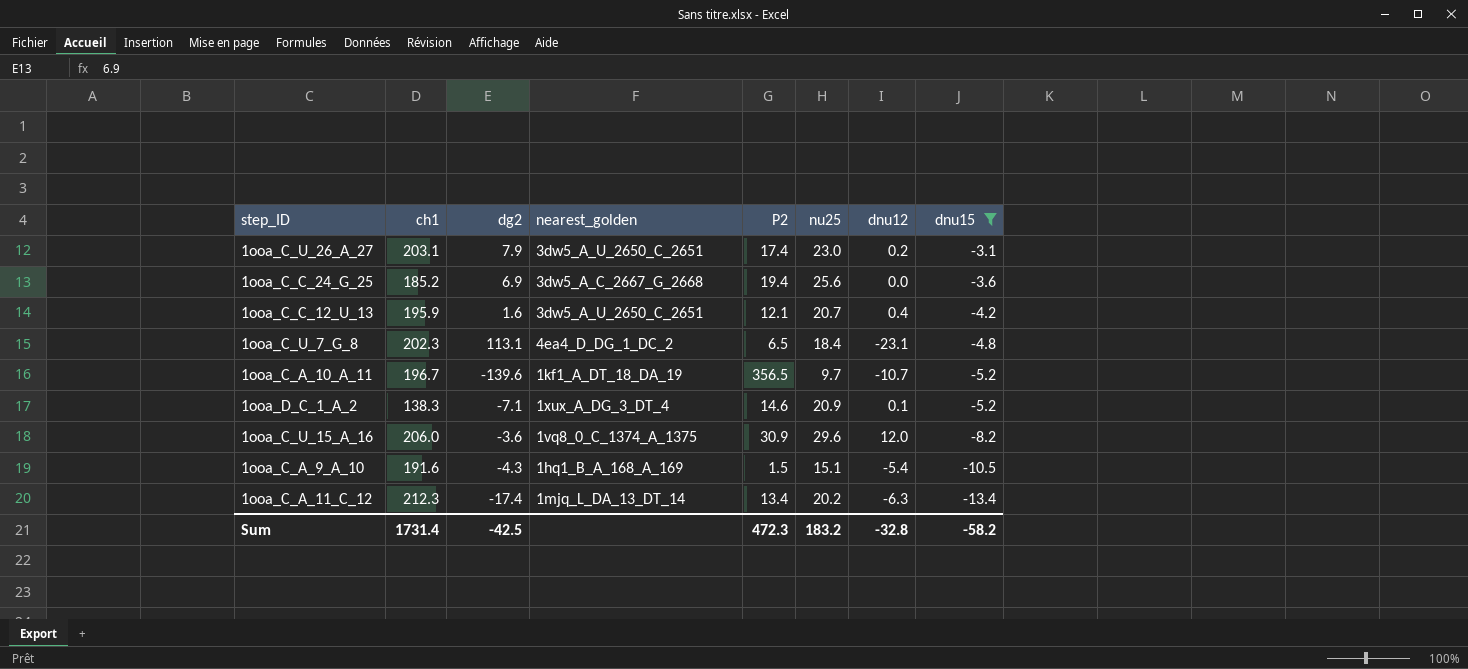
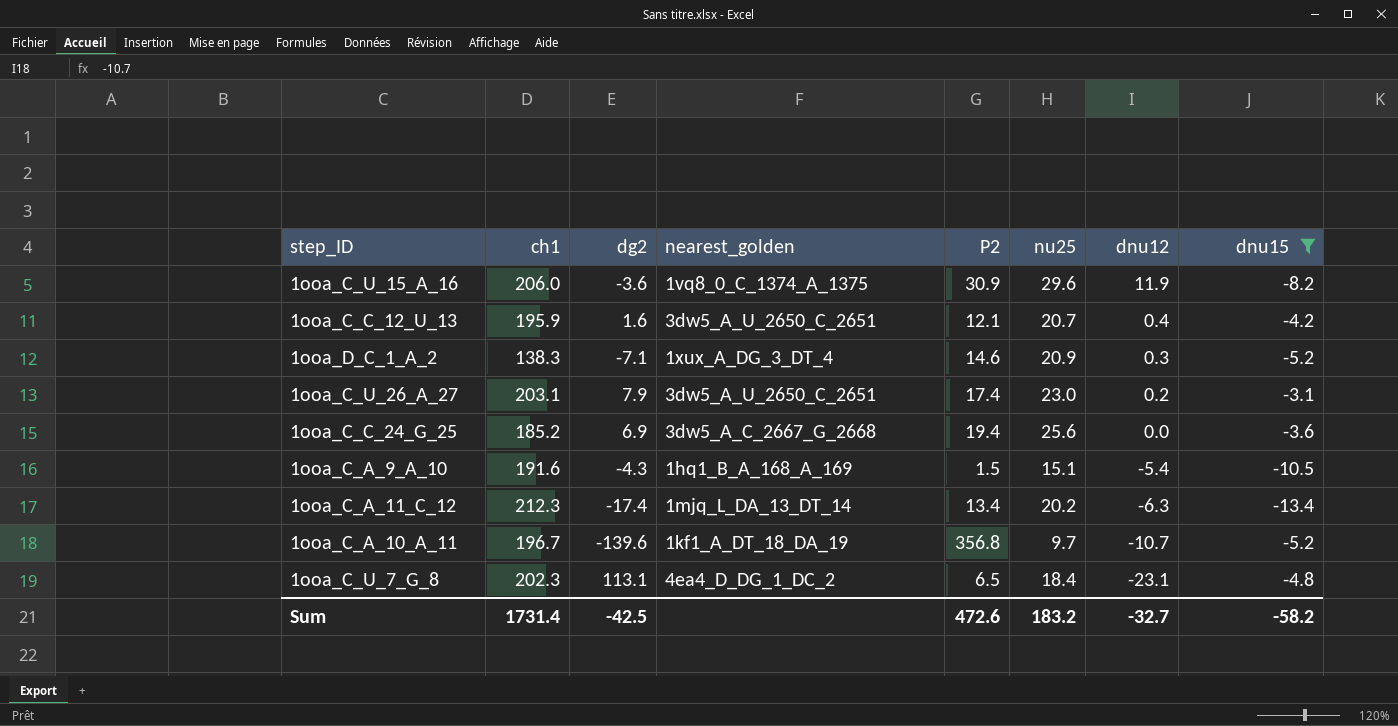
row order: dnu15 descending -> dnu12 descending
1ooa_C_U_15_A_16 | dnu12: 12.0 -> 11.9
1ooa_D_C_1_A_2 | dnu12: 0.1 -> 0.3
1ooa_C_A_10_A_11 | P2: 356.5 -> 356.8
Sum | P2: 472.3 -> 472.6
Sum | dnu12: -32.8 -> -32.7

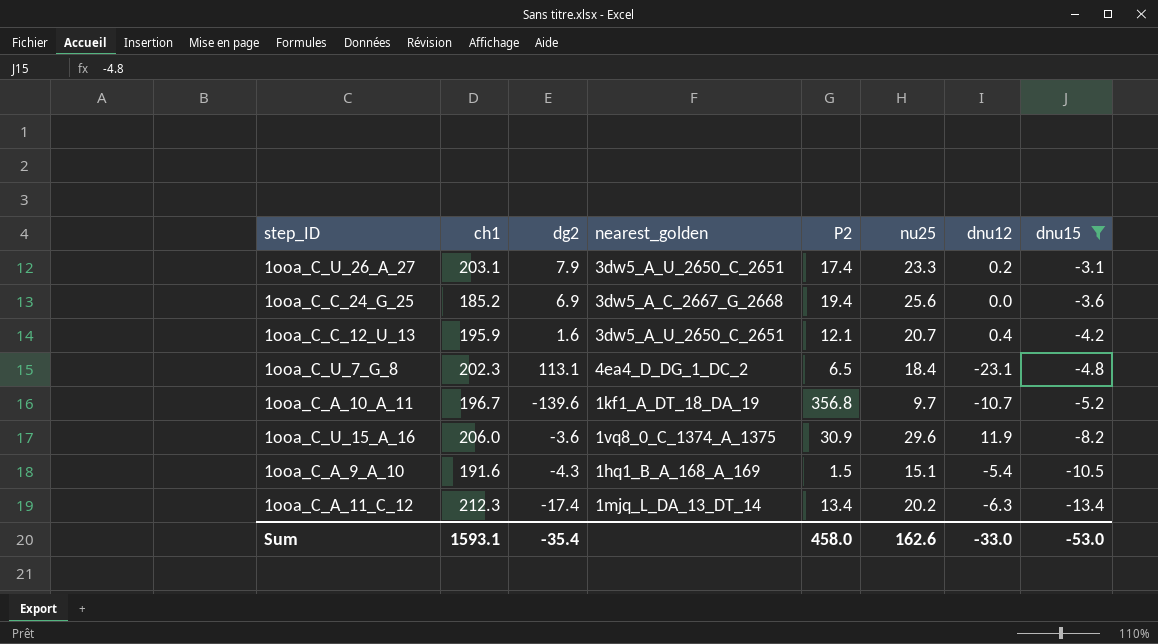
row order: dnu12 descending -> dnu15 descending
row 1ooa_D_C_1_A_2: 138.3 | -7.1 | 1xux_A_DG_3_DT_4 | 14.6 | 20.9 | 0.3 | -5.2 -> none
1ooa_C_U_26_A_27 | nu25: 23.0 -> 23.3
Sum | ch1: 1731.4 -> 1593.1
Sum | dg2: -42.5 -> -35.4
Sum | P2: 472.6 -> 458.0
Sum | nu25: 183.2 -> 162.6
Sum | dnu12: -32.7 -> -33.0
Sum | dnu15: -58.2 -> -53.0

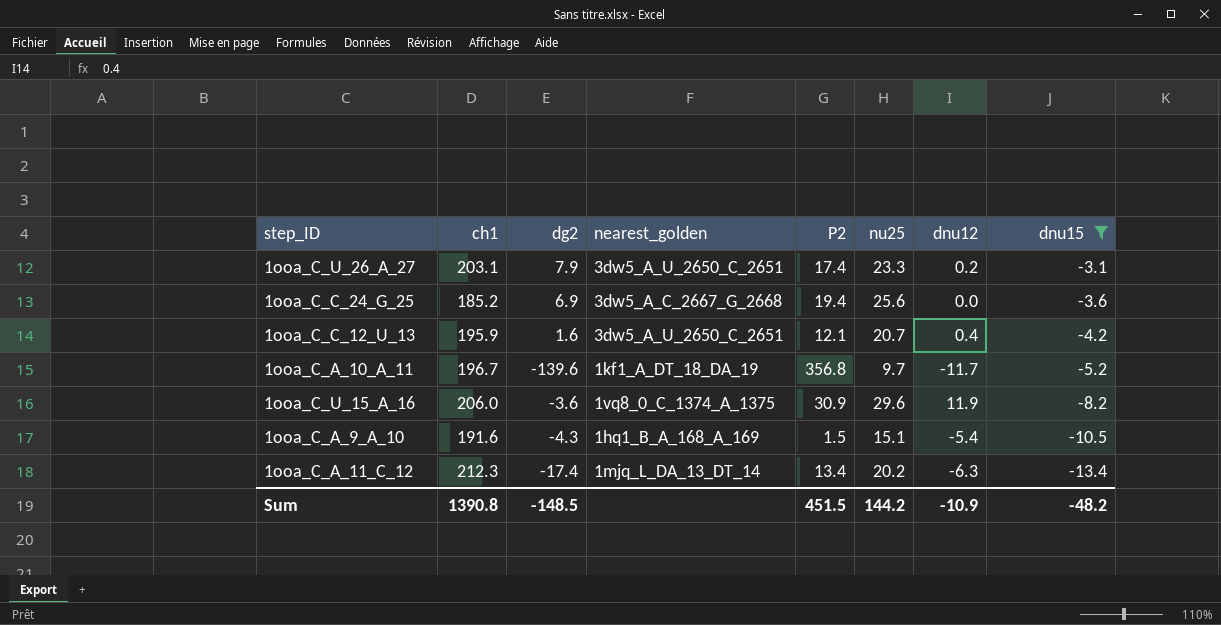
row 1ooa_C_U_7_G_8: 202.3 | 113.1 | 4ea4_D_DG_1_DC_2 | 6.5 | 18.4 | -23.1 | -4.8 -> none
1ooa_C_A_10_A_11 | dnu12: -10.7 -> -11.7
Sum | ch1: 1593.1 -> 1390.8
Sum | dg2: -35.4 -> -148.5
Sum | P2: 458.0 -> 451.5
Sum | nu25: 162.6 -> 144.2
Sum | dnu12: -33.0 -> -10.9
Sum | dnu15: -53.0 -> -48.2

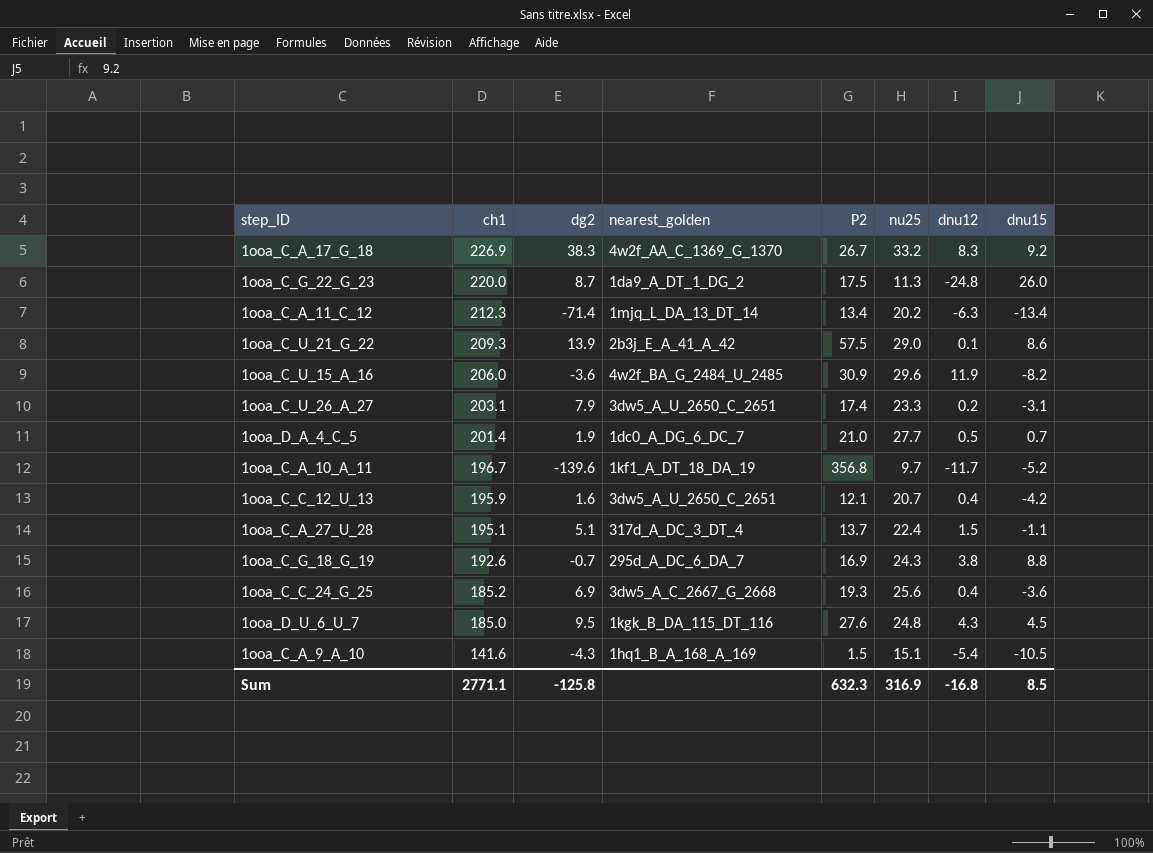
filter: dnu15 <= -3.1 -> none
row order: dnu15 descending -> ch1 descending
1ooa_C_A_11_C_12 | dg2: -17.4 -> -71.4
1ooa_C_U_15_A_16 | nearest_golden: 1vq8_0_C_1374_A_1375 -> 4w2f_BA_G_2484_U_2485
1ooa_C_C_24_G_25 | P2: 19.4 -> 19.3
1ooa_C_C_24_G_25 | dnu12: 0.0 -> 0.4
1ooa_C_A_9_A_10 | ch1: 191.6 -> 141.6
Sum | ch1: 1390.8 -> 2771.1
Sum | dg2: -148.5 -> -125.8
Sum | P2: 451.5 -> 632.3
Sum | nu25: 144.2 -> 316.9
Sum | dnu12: -10.9 -> -16.8
Sum | dnu15: -48.2 -> 8.5

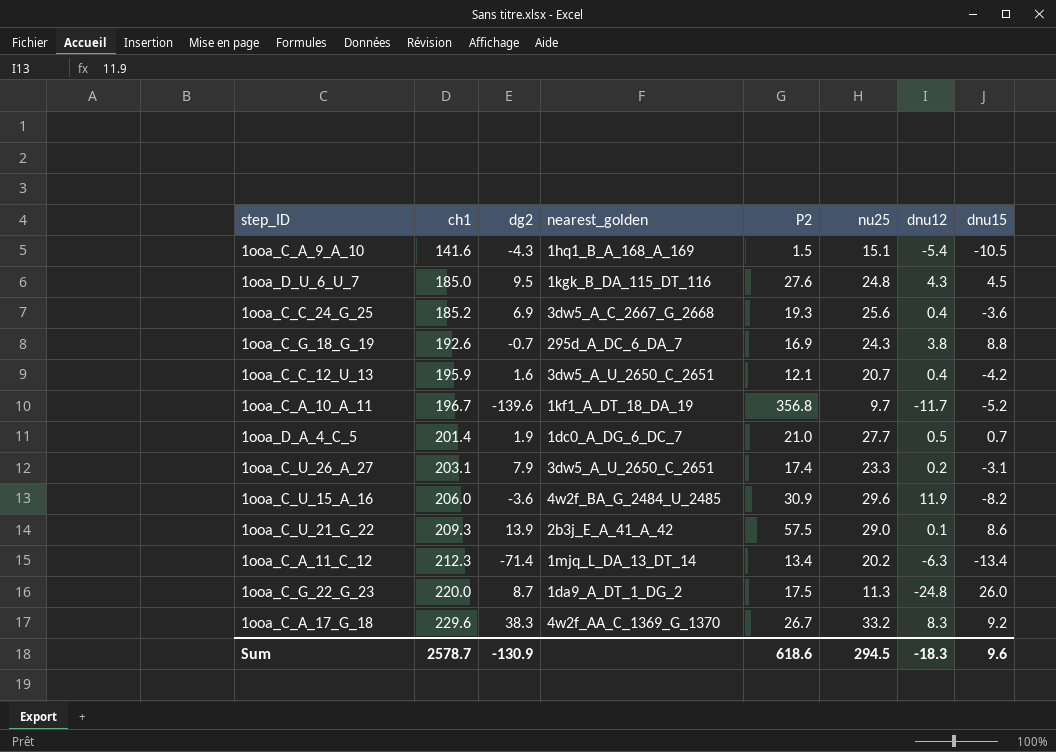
row order: ch1 descending -> ch1 ascending
row 1ooa_C_A_27_U_28: 195.1 | 5.1 | 317d_A_DC_3_DT_4 | 13.7 | 22.4 | 1.5 | -1.1 -> none
1ooa_C_A_17_G_18 | ch1: 226.9 -> 229.6
Sum | ch1: 2771.1 -> 2578.7
Sum | dg2: -125.8 -> -130.9
Sum | P2: 632.3 -> 618.6
Sum | nu25: 316.9 -> 294.5
Sum | dnu12: -16.8 -> -18.3
Sum | dnu15: 8.5 -> 9.6

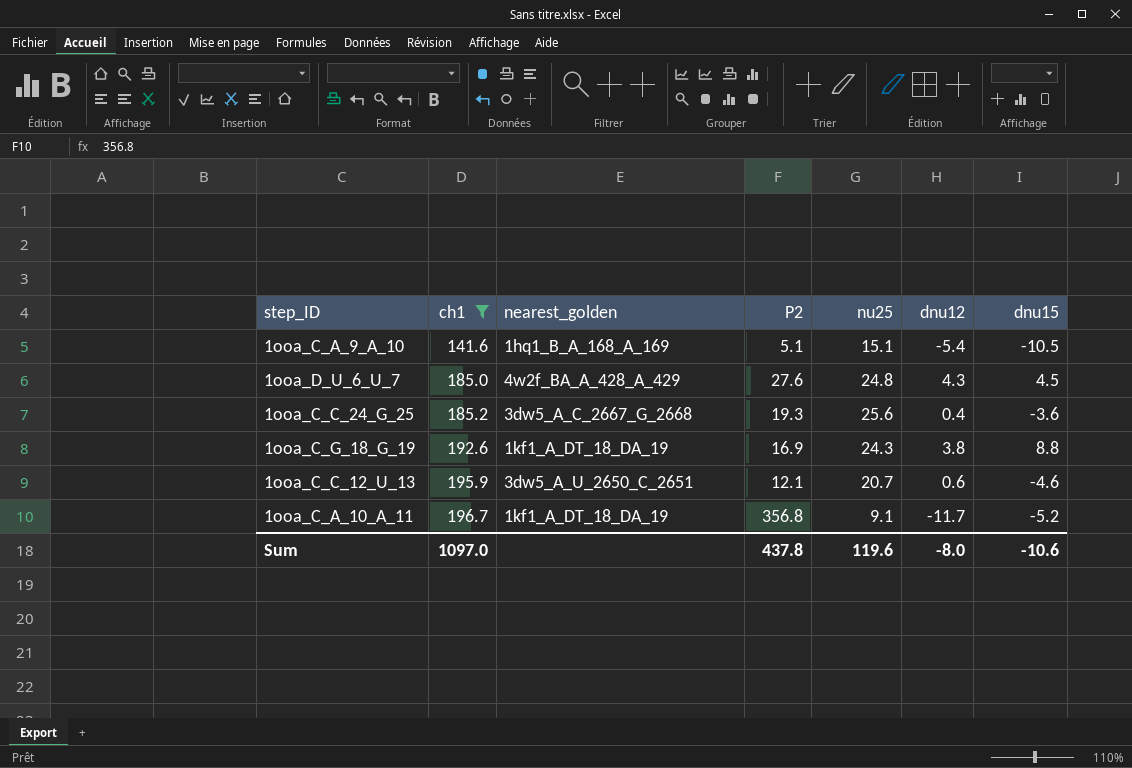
filter: none -> ch1 <= 196.7
column dg2 | position: 3 -> none
1ooa_C_A_9_A_10 | P2: 1.5 -> 5.1
1ooa_D_U_6_U_7 | nearest_golden: 1kgk_B_DA_115_DT_116 -> 4w2f_BA_A_428_A_429
1ooa_C_G_18_G_19 | nearest_golden: 295d_A_DC_6_DA_7 -> 1kf1_A_DT_18_DA_19
1ooa_C_C_12_U_13 | dnu12: 0.4 -> 0.6
1ooa_C_C_12_U_13 | dnu15: -4.2 -> -4.6
1ooa_C_A_10_A_11 | nu25: 9.7 -> 9.1
Sum | ch1: 2578.7 -> 1097.0
Sum | P2: 618.6 -> 437.8
Sum | nu25: 294.5 -> 119.6
Sum | dnu12: -18.3 -> -8.0
Sum | dnu15: 9.6 -> -10.6

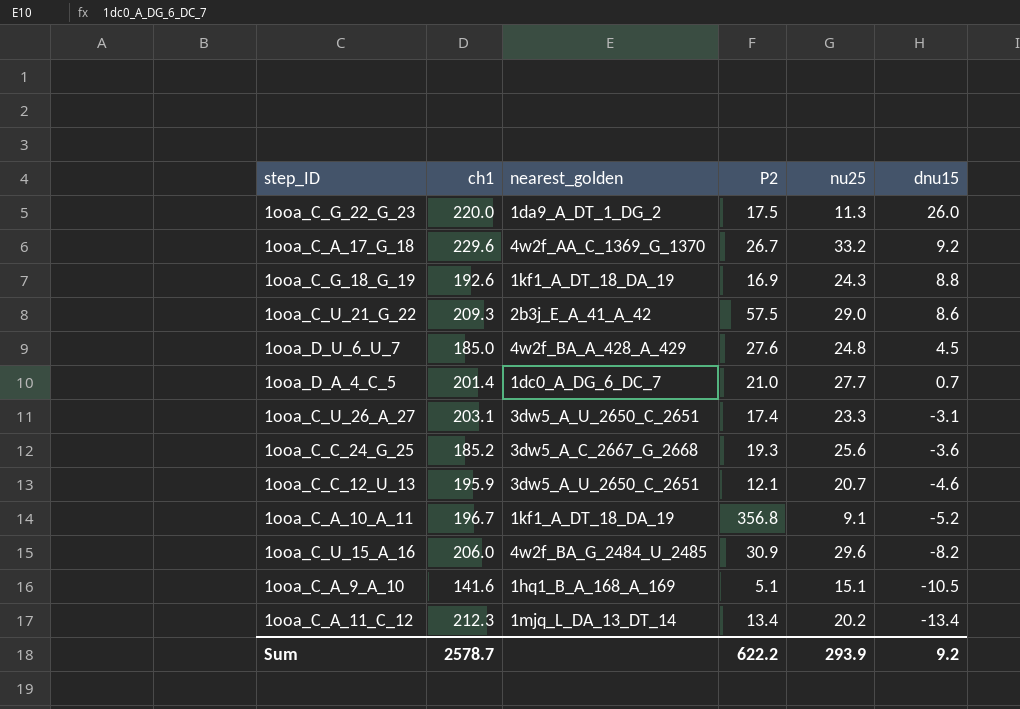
filter: ch1 <= 196.7 -> none
row order: ch1 ascending -> dnu15 descending
column dnu12 | position: 6 -> none
Sum | ch1: 1097.0 -> 2578.7
Sum | P2: 437.8 -> 622.2
Sum | nu25: 119.6 -> 293.9
Sum | dnu15: -10.6 -> 9.2

